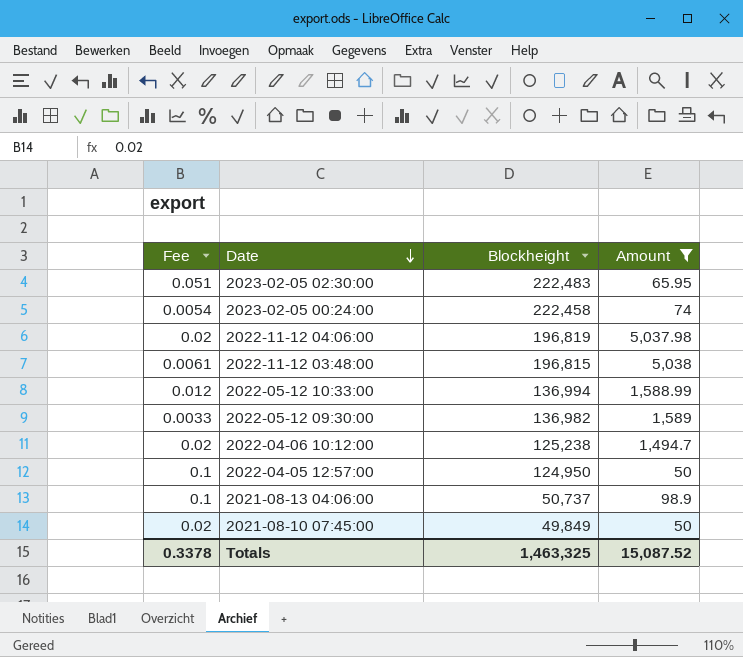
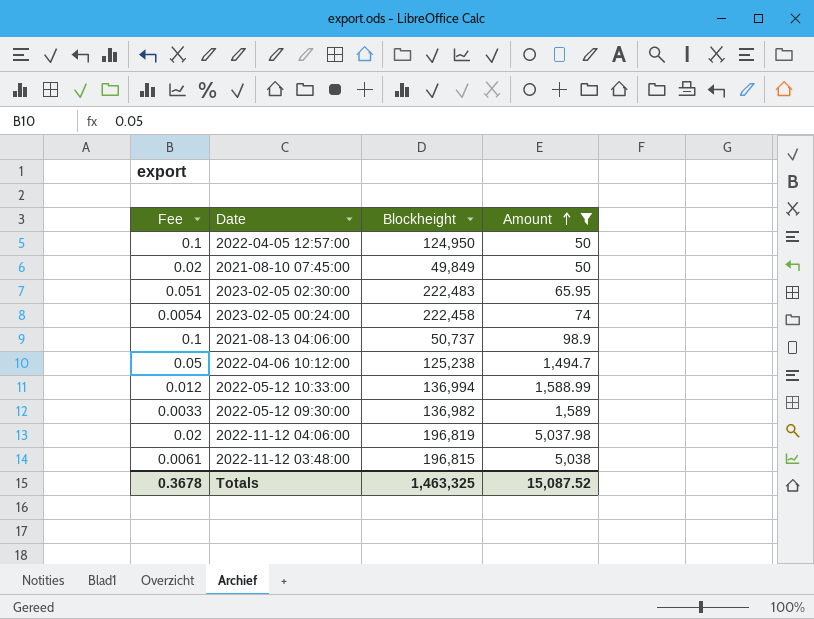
row order: Date descending -> Amount ascending
2022-04-06 10:12:00 | Fee: 0.02 -> 0.05
Totals | Fee: 0.3378 -> 0.3678

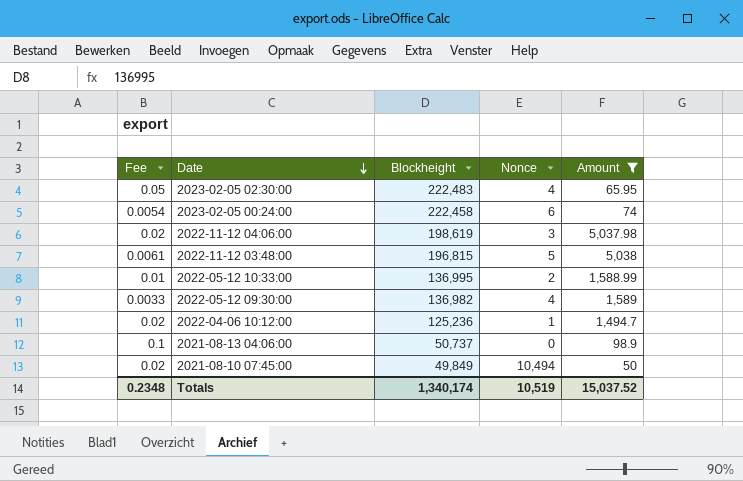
row order: Amount ascending -> Date descending
column Nonce | position: none -> 4
row 2022-04-05 12:57:00: 0.1 | 124,950 | 50 -> none
2023-02-05 02:30:00 | Fee: 0.051 -> 0.05
2022-11-12 04:06:00 | Blockheight: 196,819 -> 198,619
2022-05-12 10:33:00 | Fee: 0.012 -> 0.01
2022-05-12 10:33:00 | Blockheight: 136,994 -> 136,995
2022-04-06 10:12:00 | Fee: 0.05 -> 0.02
2022-04-06 10:12:00 | Blockheight: 125,238 -> 125,236
Totals | Fee: 0.3678 -> 0.2348
Totals | Blockheight: 1,463,325 -> 1,340,174
Totals | Amount: 15,087.52 -> 15,037.52

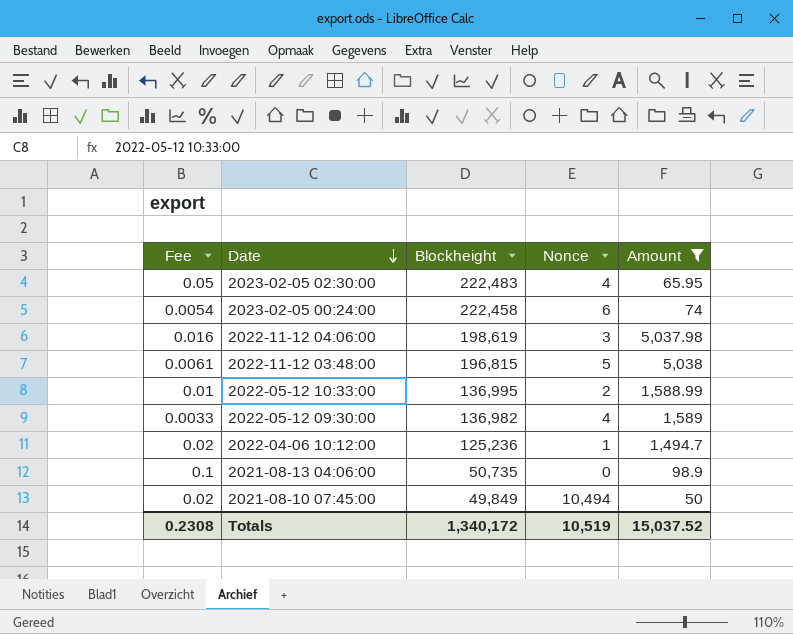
2022-11-12 04:06:00 | Fee: 0.02 -> 0.016
2021-08-13 04:06:00 | Blockheight: 50,737 -> 50,735
Totals | Fee: 0.2348 -> 0.2308
Totals | Blockheight: 1,340,174 -> 1,340,172

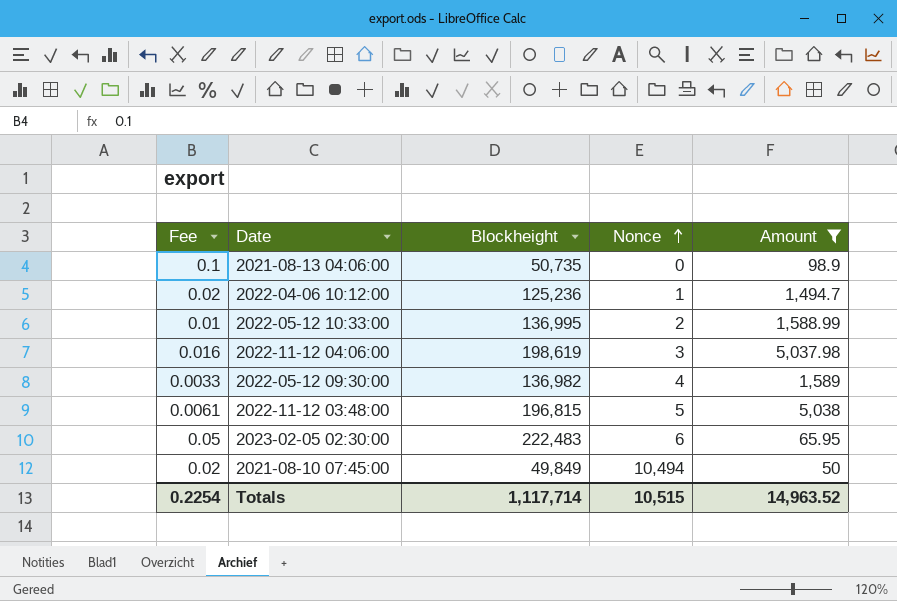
row order: Date descending -> Nonce ascending
row 2023-02-05 00:24:00: 0.0054 | 222,458 | 6 | 74 -> none
2023-02-05 02:30:00 | Nonce: 4 -> 6
Totals | Fee: 0.2308 -> 0.2254
Totals | Blockheight: 1,340,172 -> 1,117,714
Totals | Nonce: 10,519 -> 10,515
Totals | Amount: 15,037.52 -> 14,963.52

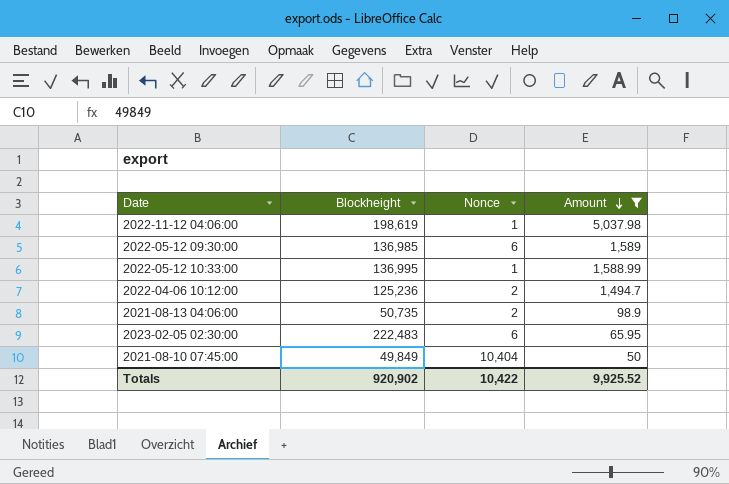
row order: Nonce ascending -> Amount descending
column Fee | position: 1 -> none
row 2022-11-12 03:48:00: 0.0061 | 196,815 | 5 | 5,038 -> none
2022-11-12 04:06:00 | Nonce: 3 -> 1
2022-05-12 09:30:00 | Blockheight: 136,982 -> 136,985
2022-05-12 09:30:00 | Nonce: 4 -> 6
2022-05-12 10:33:00 | Nonce: 2 -> 1
2022-04-06 10:12:00 | Nonce: 1 -> 2
2021-08-13 04:06:00 | Nonce: 0 -> 2
2021-08-10 07:45:00 | Nonce: 10,494 -> 10,404
Totals | Blockheight: 1,117,714 -> 920,902
Totals | Nonce: 10,515 -> 10,422
Totals | Amount: 14,963.52 -> 9,925.52

